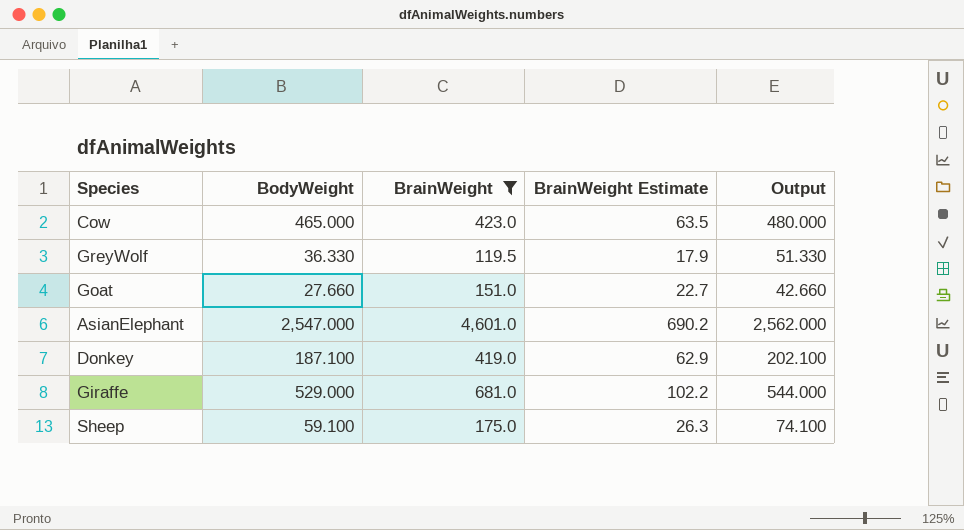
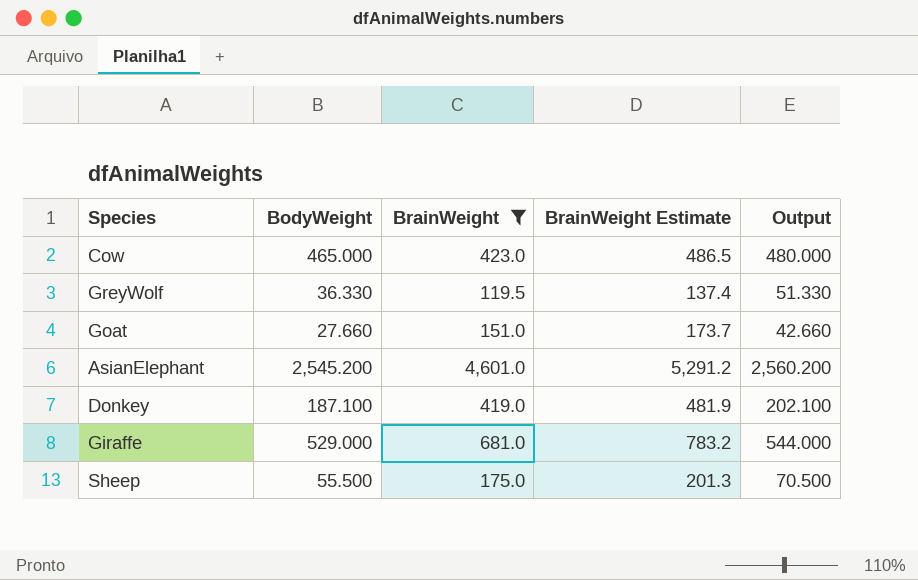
column BrainWeight Estimate | formula: [BrainWeight] * 0.15 -> [BrainWeight] * 1.15
AsianElephant | BodyWeight: 2,547.000 -> 2,545.200
AsianElephant | Output: 2,562.000 -> 2,560.200
Sheep | BodyWeight: 59.100 -> 55.500
Sheep | Output: 74.100 -> 70.500

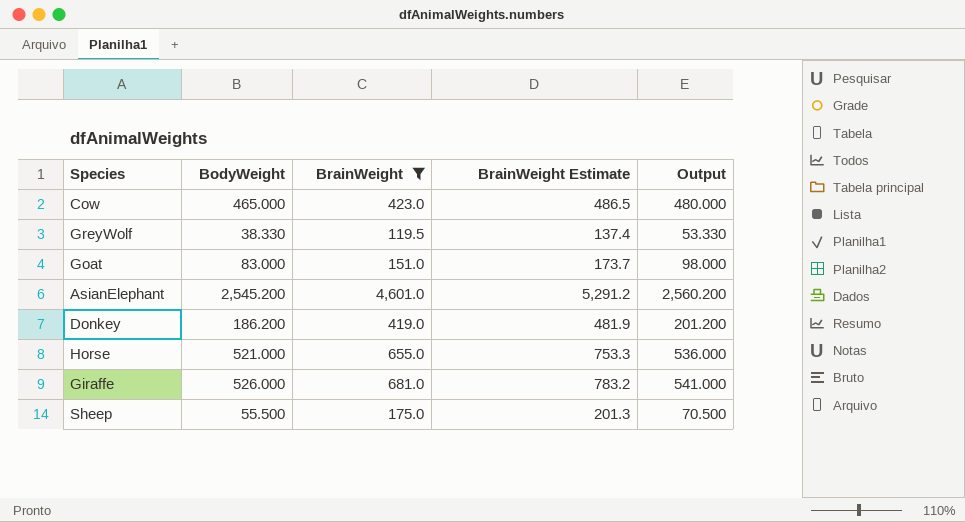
GreyWolf | BodyWeight: 36.330 -> 38.330
GreyWolf | Output: 51.330 -> 53.330
Goat | BodyWeight: 27.660 -> 83.000
Goat | Output: 42.660 -> 98.000
Donkey | BodyWeight: 187.100 -> 186.200
Donkey | Output: 202.100 -> 201.200
row Horse: none -> 521.000 | 655.0 | 753.3 | 536.000
Giraffe | BodyWeight: 529.000 -> 526.000
Giraffe | Output: 544.000 -> 541.000

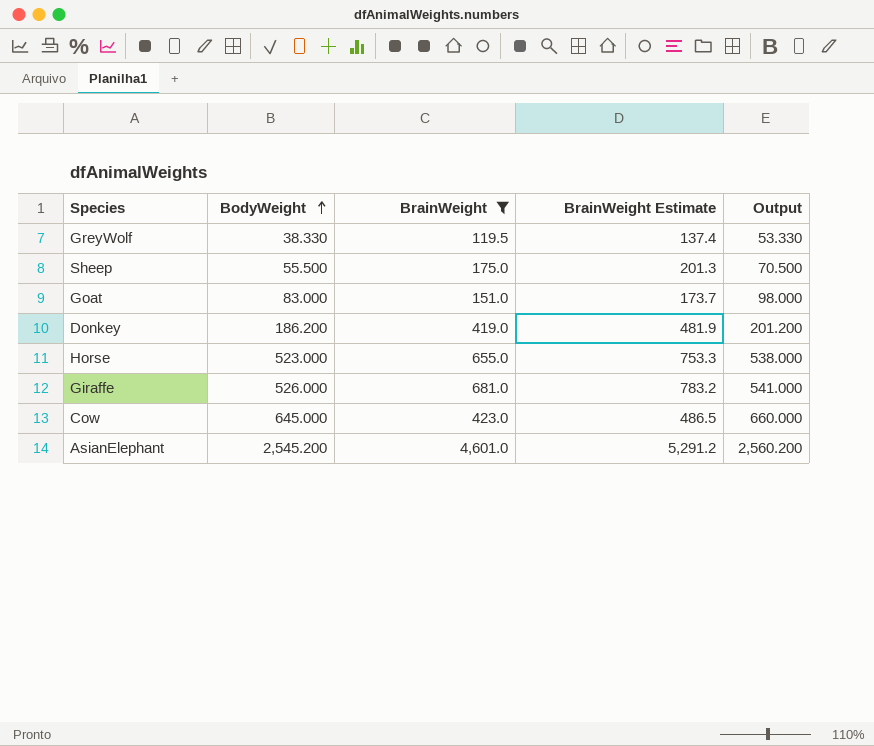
row order: none -> BodyWeight ascending
Horse | BodyWeight: 521.000 -> 523.000
Horse | Output: 536.000 -> 538.000
Cow | BodyWeight: 465.000 -> 645.000
Cow | Output: 480.000 -> 660.000

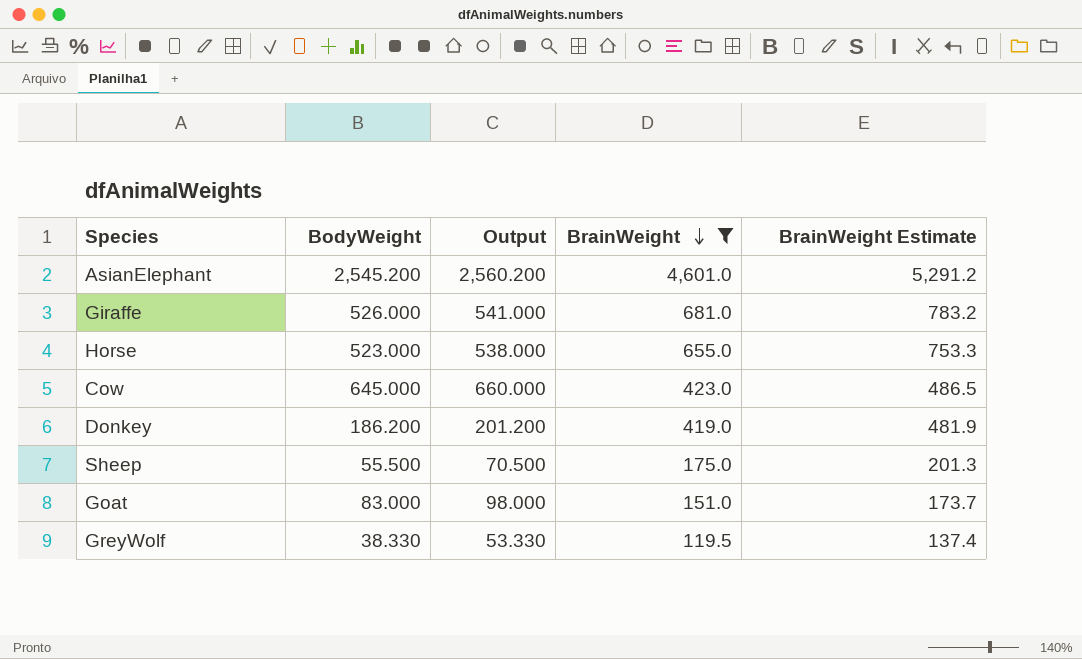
row order: BodyWeight ascending -> BrainWeight descending
column Output | position: 5 -> 3

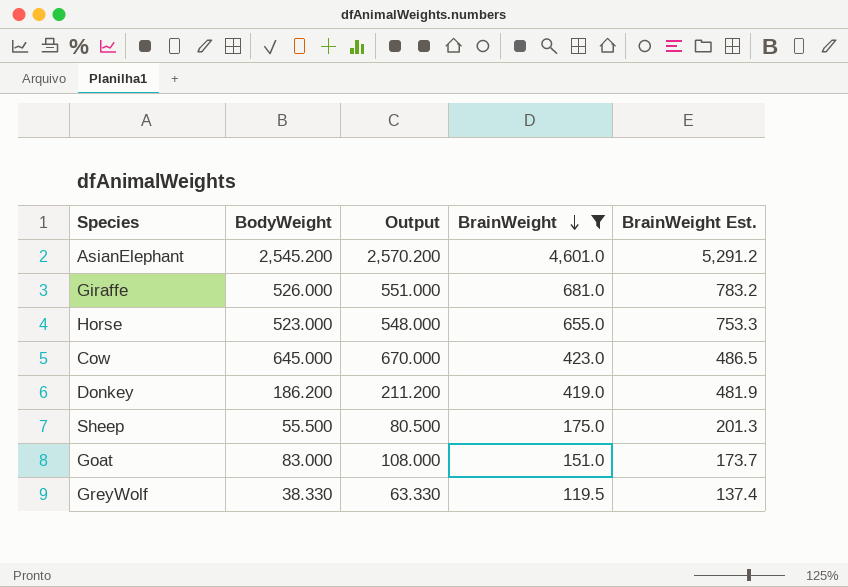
column Output | formula: [BodyWeight] + 15 -> [BodyWeight] + 25
column name: BrainWeight Estimate -> BrainWeight Est.

